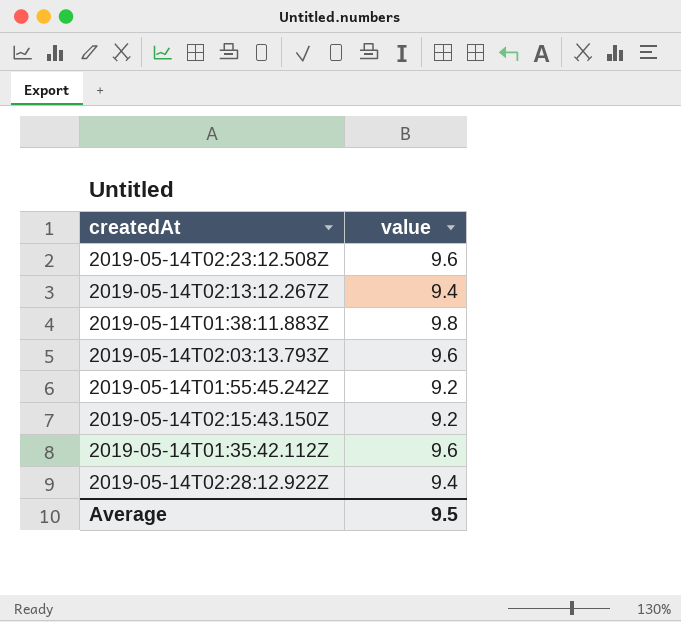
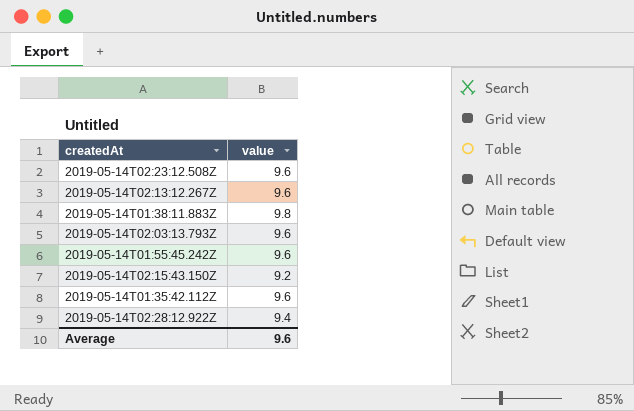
2019-05-14T02:13:12.267Z | value: 9.4 -> 9.6
2019-05-14T01:55:45.242Z | value: 9.2 -> 9.6
Average | value: 9.5 -> 9.6

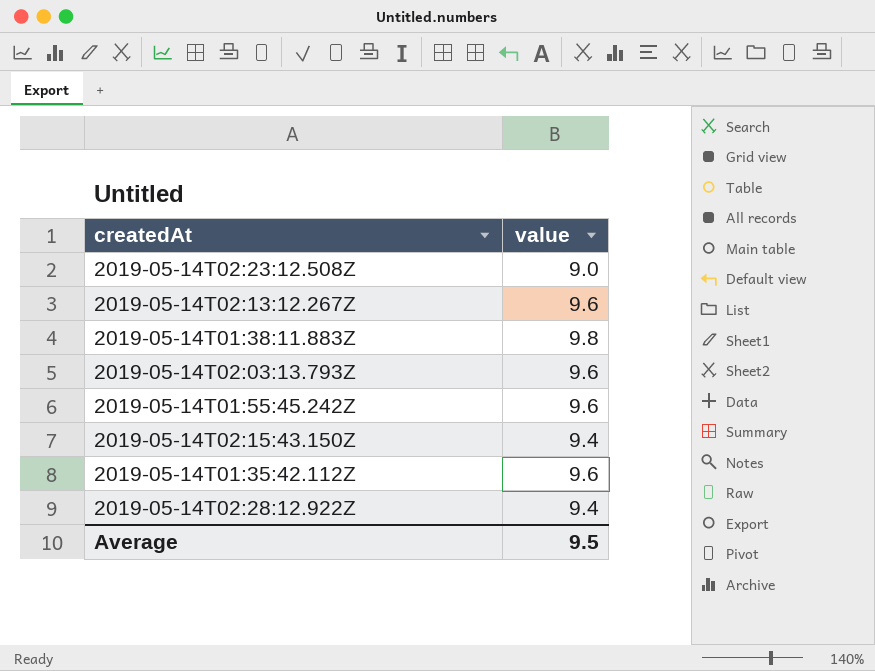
2019-05-14T02:23:12.508Z | value: 9.6 -> 9.0
2019-05-14T02:15:43.150Z | value: 9.2 -> 9.4
Average | value: 9.6 -> 9.5

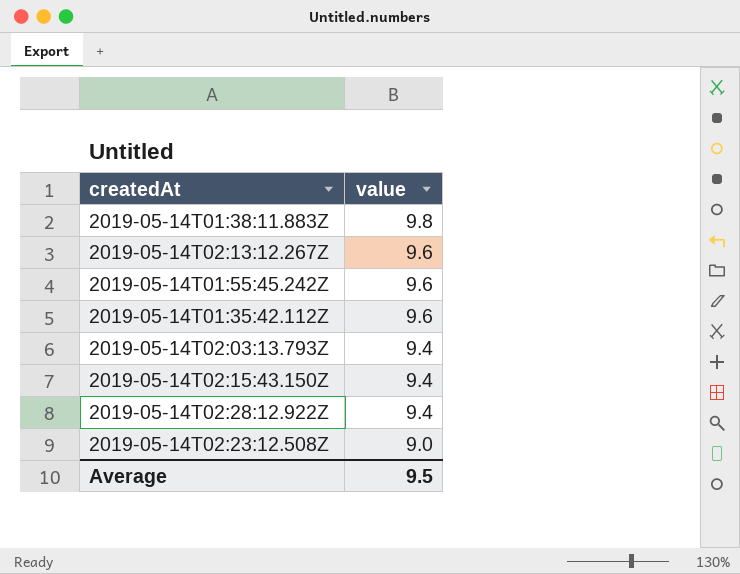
row order: none -> value descending
2019-05-14T02:03:13.793Z | value: 9.6 -> 9.4

